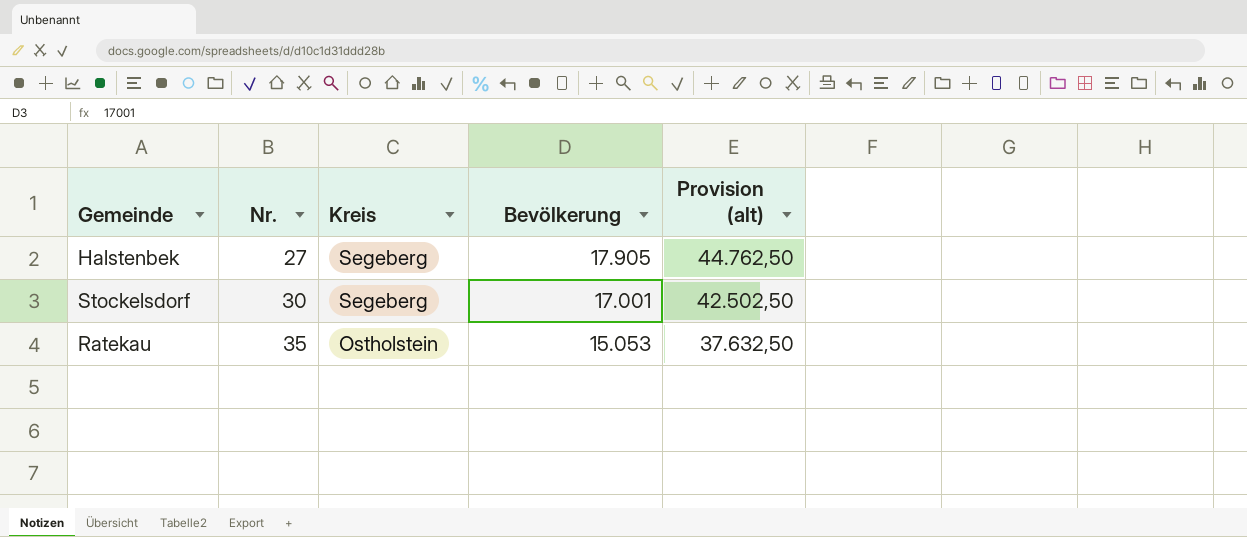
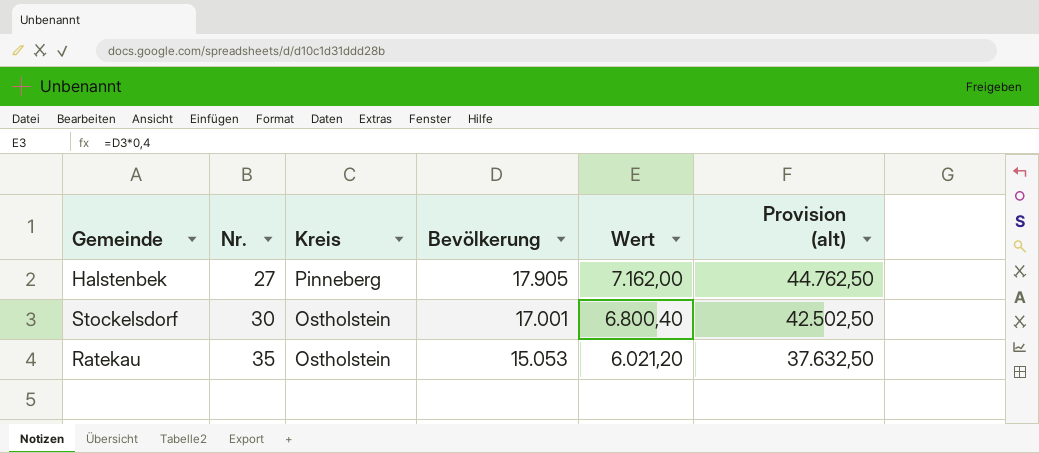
column Wert | formula: none -> [Bevölkerung] * 0,4
Halstenbek | Kreis: Segeberg -> Pinneberg
Stockelsdorf | Kreis: Segeberg -> Ostholstein

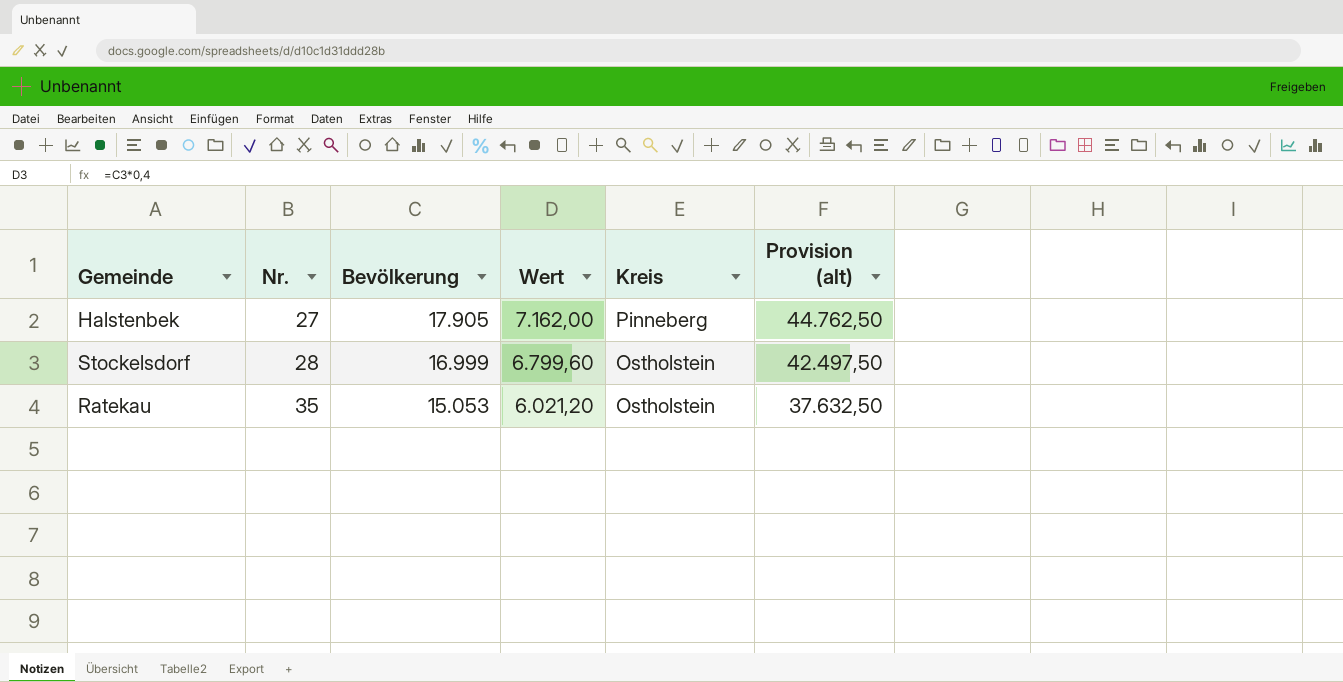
column Kreis | position: 3 -> 5
Stockelsdorf | Nr.: 30 -> 28
Stockelsdorf | Bevölkerung: 17.001 -> 16.999
Stockelsdorf | Wert: 6.800,40 -> 6.799,60
Stockelsdorf | Provision (alt): 42.502,50 -> 42.497,50

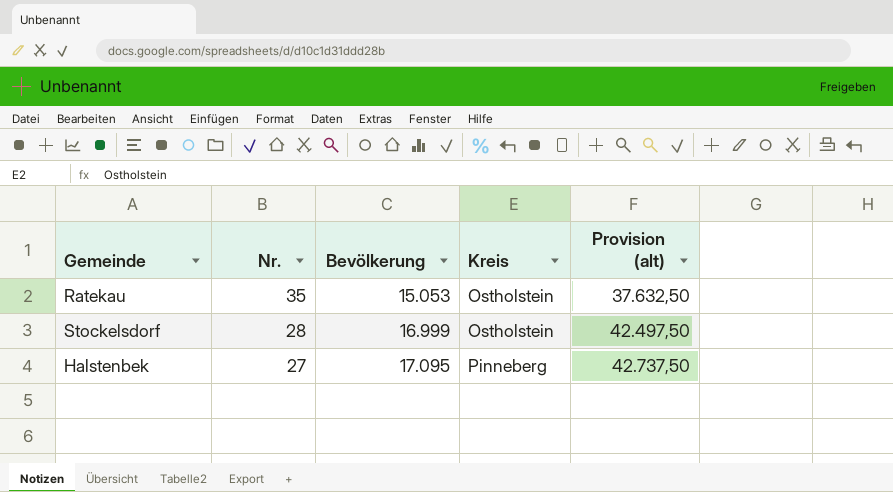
row order: Nr. ascending -> Nr. descending
column Wert | formula: [Bevölkerung] * 0,4 -> none
Halstenbek | Bevölkerung: 17.905 -> 17.095
Halstenbek | Provision (alt): 44.762,50 -> 42.737,50

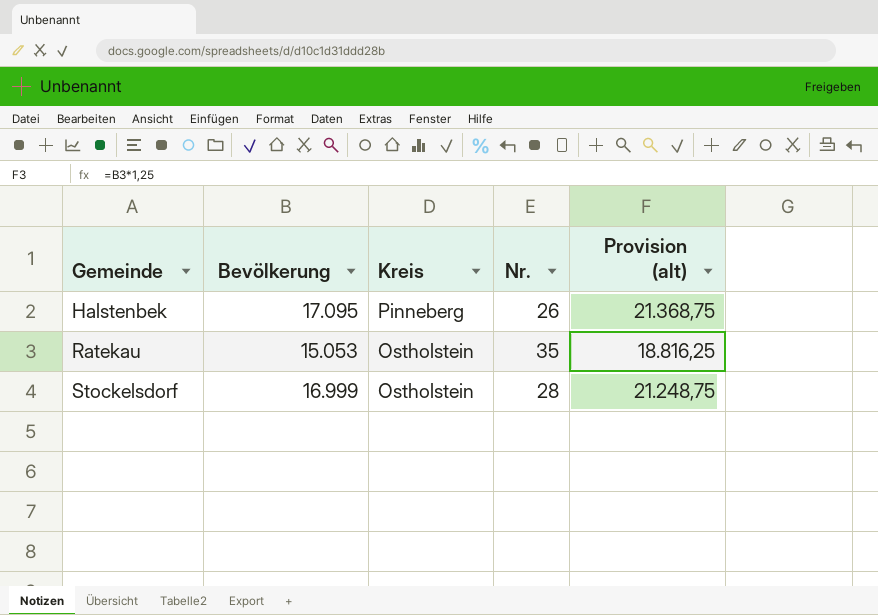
row order: Nr. descending -> Gemeinde ascending
column Nr. | position: 2 -> 4
column Provision (alt) | formula: [Bevölkerung] * 2,5 -> [Bevölkerung] * 1,25
Halstenbek | Nr.: 27 -> 26

